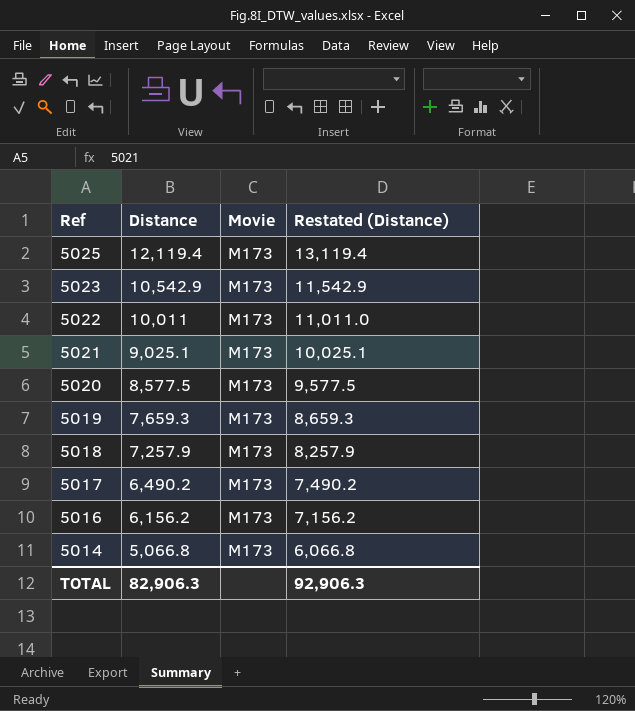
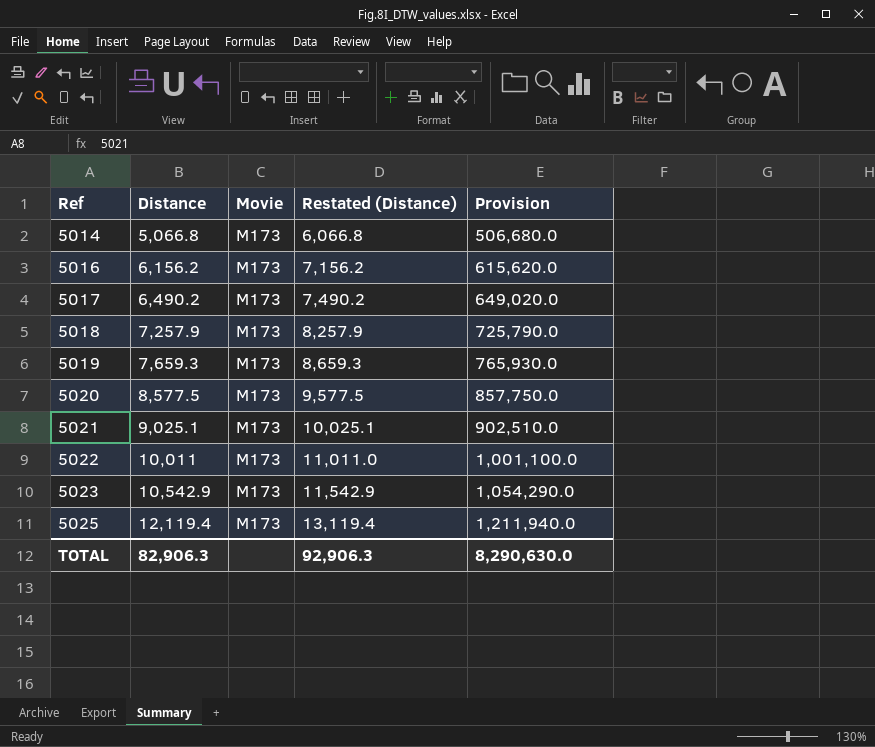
row order: Ref descending -> Ref ascending
column Provision | formula: none -> [Distance] * 100

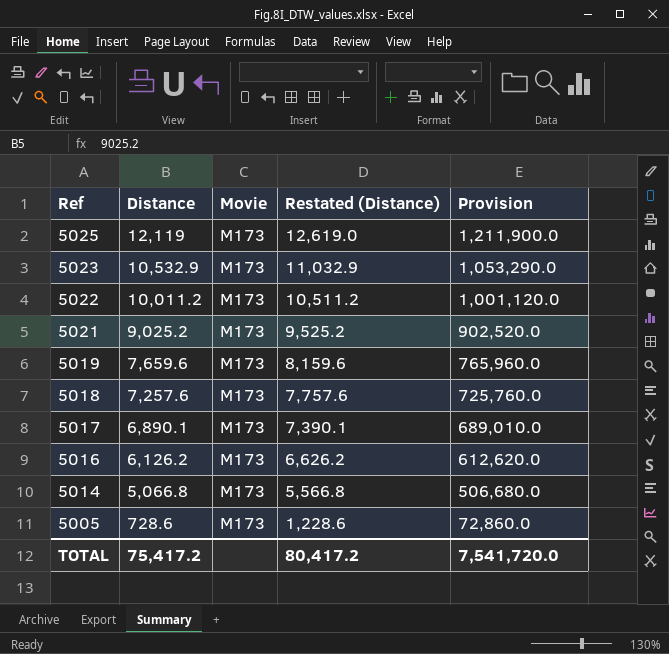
row order: Ref ascending -> Ref descending
column Restated (Distance) | formula: [Distance] + 1000 -> [Distance] + 500
row 5020: 8,577.5 | M173 | 9,577.5 | 857,750.0 -> none
5025 | Distance: 12,119.4 -> 12,119
5025 | Provision: 1,211,940.0 -> 1,211,900.0
5023 | Distance: 10,542.9 -> 10,532.9
5023 | Provision: 1,054,290.0 -> 1,053,290.0
5022 | Distance: 10,011 -> 10,011.2
5022 | Provision: 1,001,100.0 -> 1,001,120.0
5021 | Distance: 9,025.1 -> 9,025.2
5021 | Provision: 902,510.0 -> 902,520.0
5019 | Distance: 7,659.3 -> 7,659.6
5019 | Provision: 765,930.0 -> 765,960.0
5018 | Distance: 7,257.9 -> 7,257.6
5018 | Provision: 725,790.0 -> 725,760.0
5017 | Distance: 6,490.2 -> 6,890.1
5017 | Provision: 649,020.0 -> 689,010.0
5016 | Distance: 6,156.2 -> 6,126.2
5016 | Provision: 615,620.0 -> 612,620.0
row 5005: none -> 728.6 | M173 | 1,228.6 | 72,860.0
TOTAL | Distance: 82,906.3 -> 75,417.2
TOTAL | Restated (Distance): 92,906.3 -> 80,417.2
TOTAL | Provision: 8,290,630.0 -> 7,541,720.0

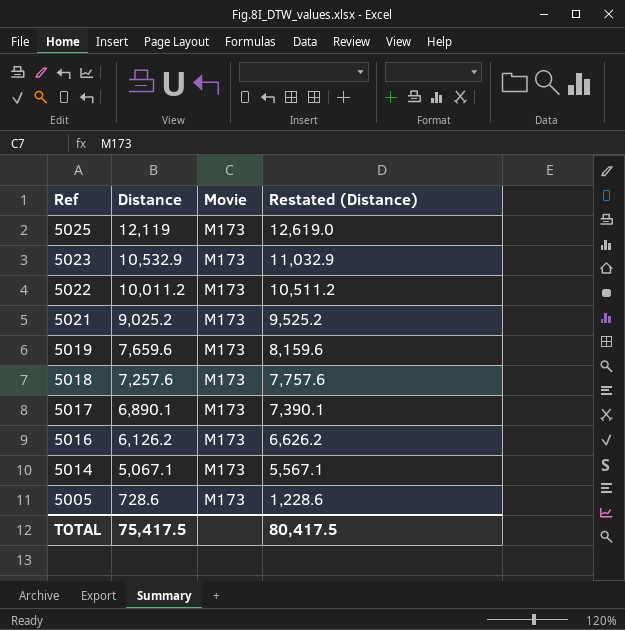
column Provision | formula: [Distance] * 100 -> none
5014 | Distance: 5,066.8 -> 5,067.1
5014 | Restated (Distance): 5,566.8 -> 5,567.1
TOTAL | Distance: 75,417.2 -> 75,417.5
TOTAL | Restated (Distance): 80,417.2 -> 80,417.5

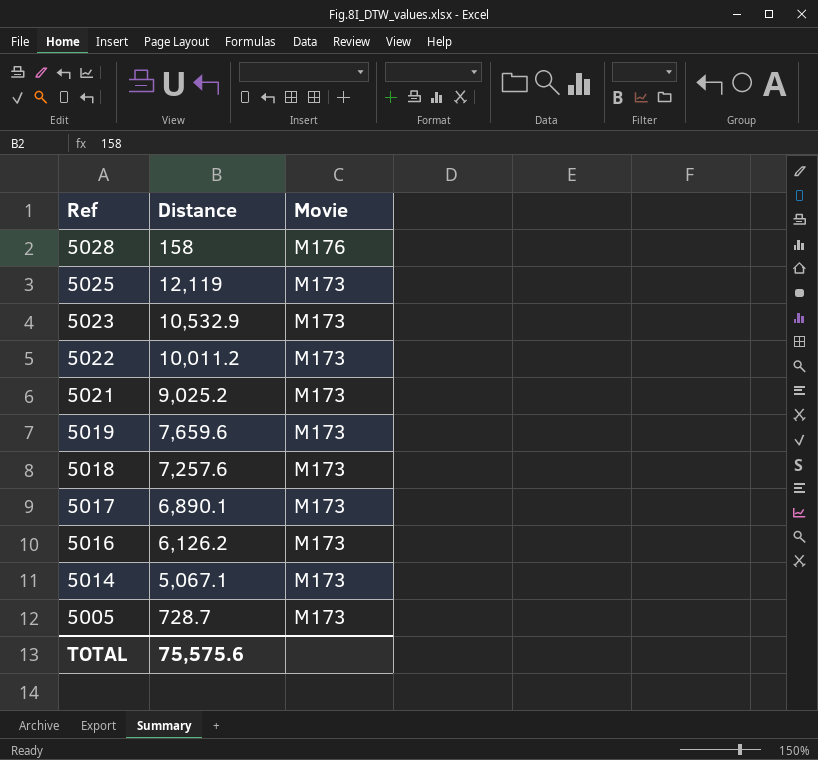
column Restated (Distance) | formula: [Distance] + 500 -> none
row 5028: none -> 158 | M176
5005 | Distance: 728.6 -> 728.7
TOTAL | Distance: 75,417.5 -> 75,575.6

